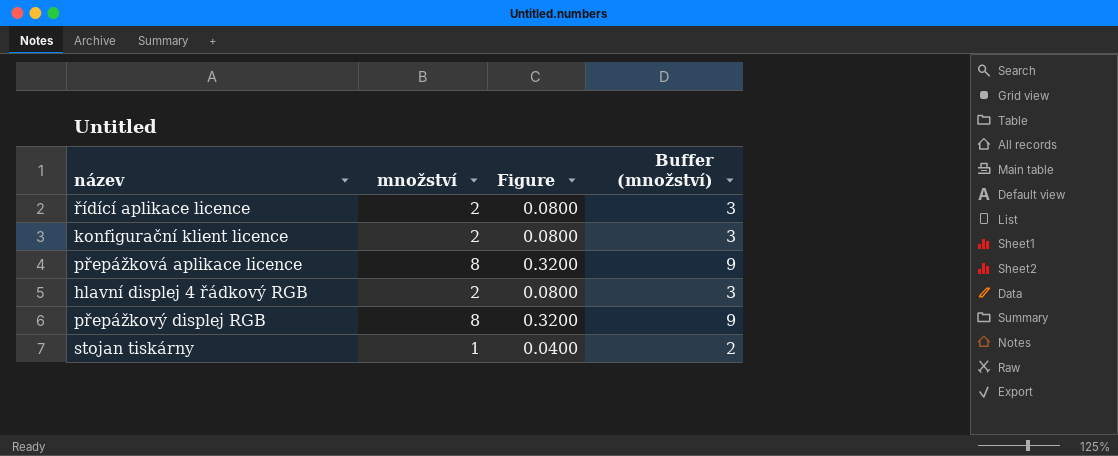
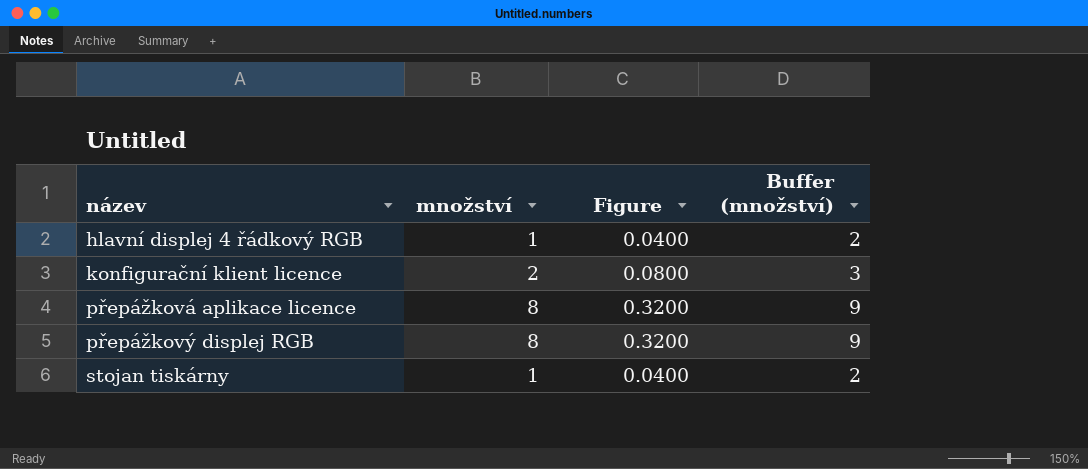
row order: none -> název ascending
row řídící aplikace licence: 2 | 0.0800 | 3 -> none
hlavní displej 4 řádkový RGB | množství: 2 -> 1
hlavní displej 4 řádkový RGB | Figure: 0.0800 -> 0.0400
hlavní displej 4 řádkový RGB | Buffer (množství): 3 -> 2

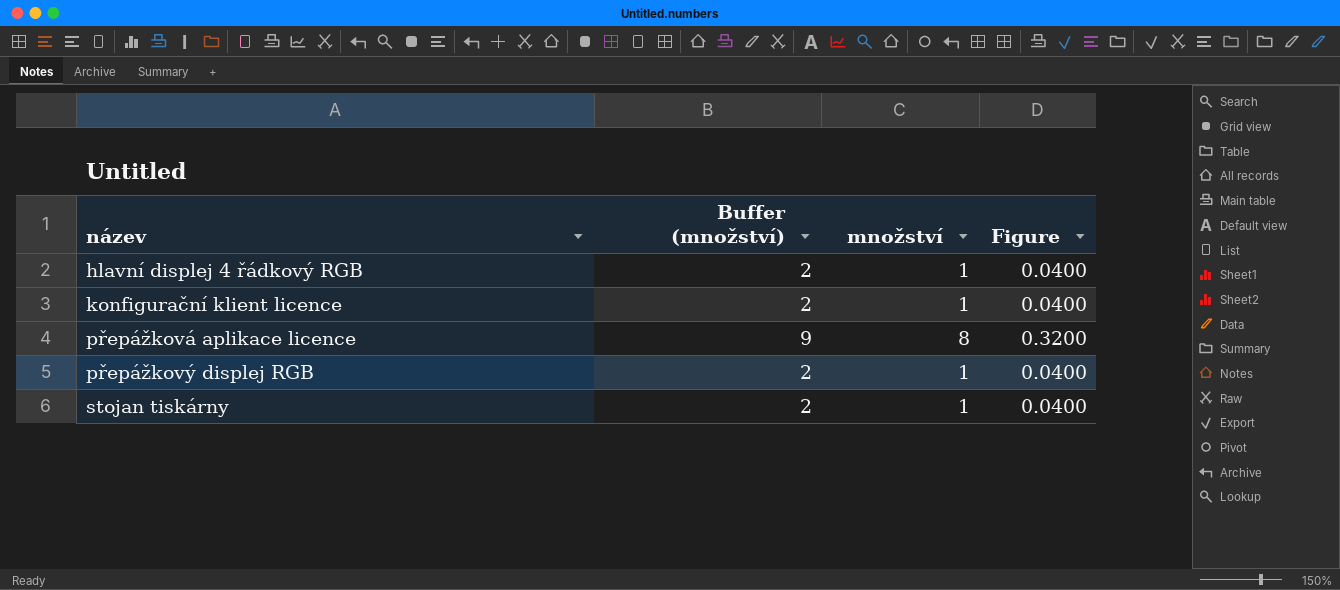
column Buffer (množství) | position: 4 -> 2
konfigurační klient licence | Buffer (množství): 3 -> 2
konfigurační klient licence | množství: 2 -> 1
konfigurační klient licence | Figure: 0.0800 -> 0.0400
přepážkový displej RGB | Buffer (množství): 9 -> 2
přepážkový displej RGB | množství: 8 -> 1
přepážkový displej RGB | Figure: 0.3200 -> 0.0400

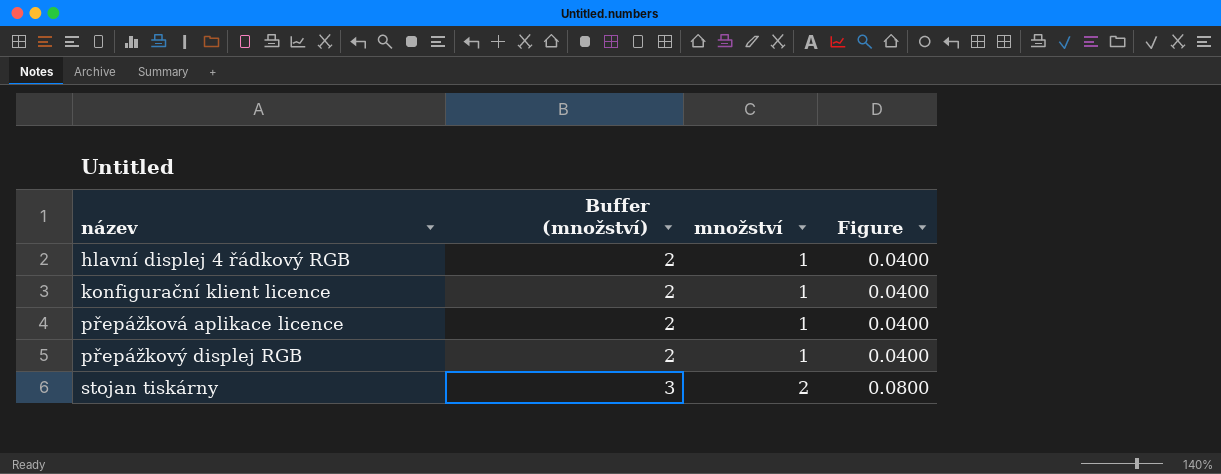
přepážková aplikace licence | Buffer (množství): 9 -> 2
přepážková aplikace licence | množství: 8 -> 1
přepážková aplikace licence | Figure: 0.3200 -> 0.0400
stojan tiskárny | Buffer (množství): 2 -> 3
stojan tiskárny | množství: 1 -> 2
stojan tiskárny | Figure: 0.0400 -> 0.0800

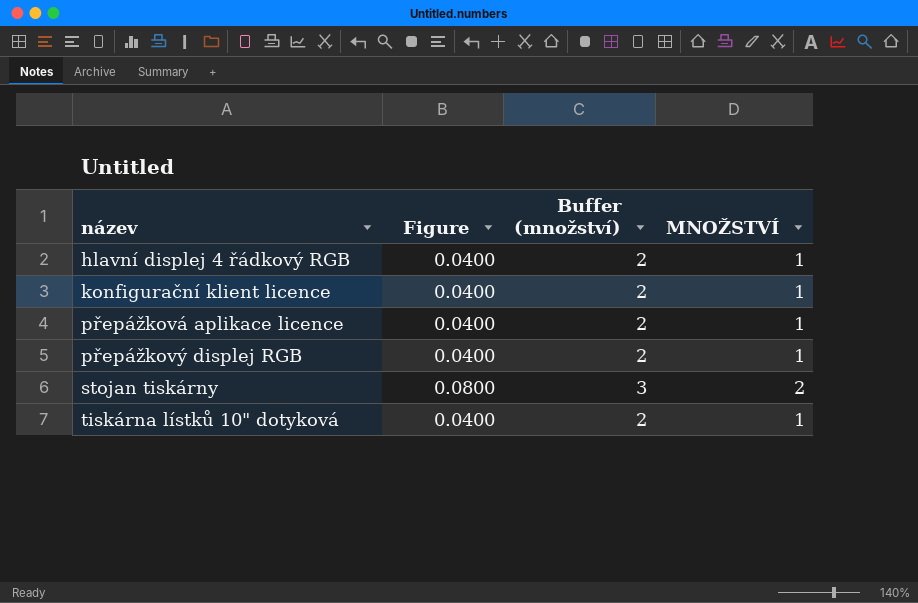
column Figure | position: 4 -> 2
column name: množství -> MNOŽSTVÍ
row tiskárna lístků 10" dotyková: none -> 0.0400 | 2 | 1

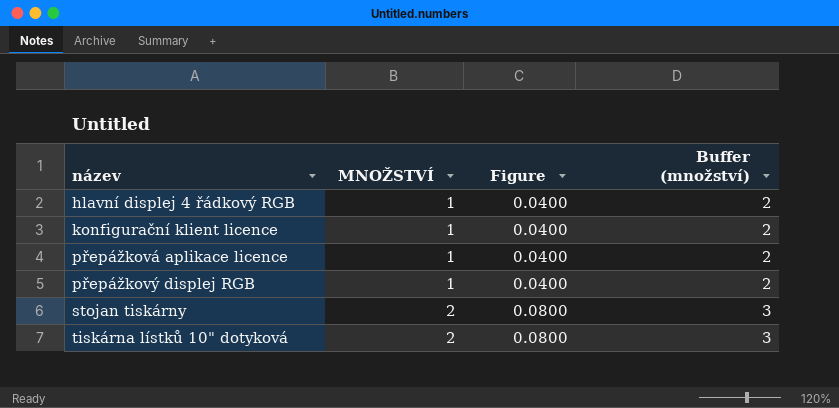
column MNOŽSTVÍ | position: 4 -> 2
tiskárna lístků 10" dotyková | MNOŽSTVÍ: 1 -> 2
tiskárna lístků 10" dotyková | Figure: 0.0400 -> 0.0800
tiskárna lístků 10" dotyková | Buffer (množství): 2 -> 3

